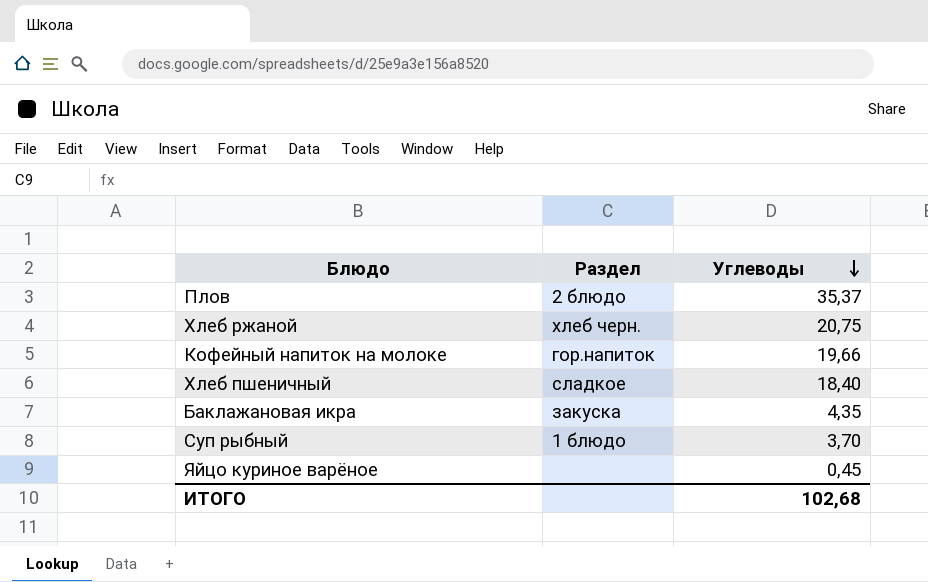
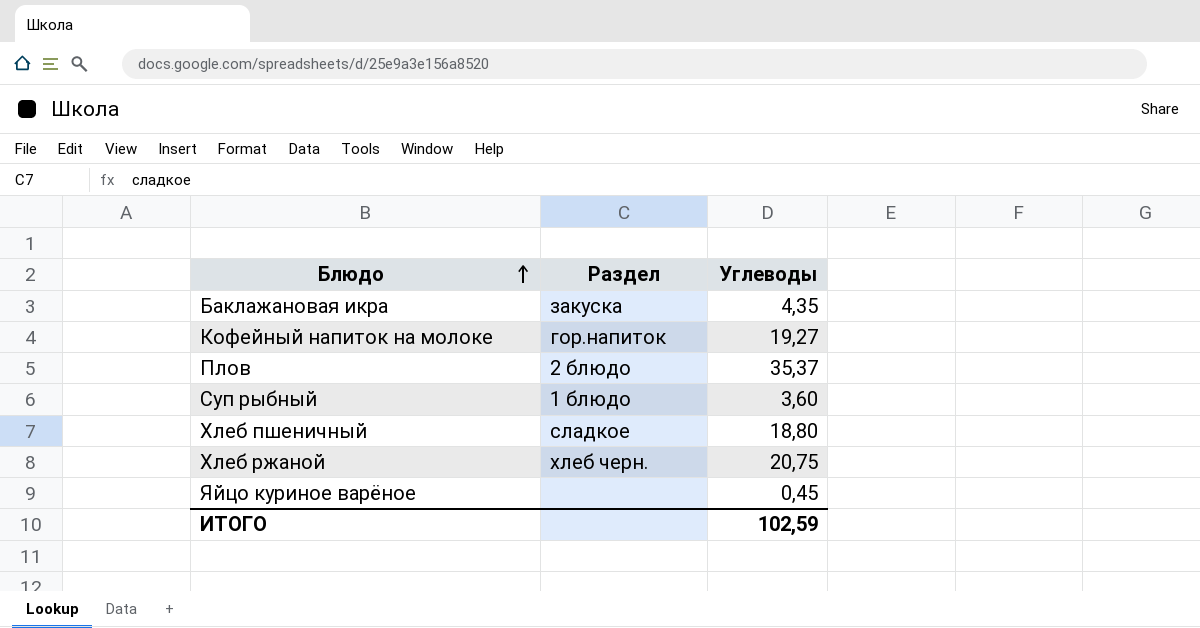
row order: Углеводы descending -> Блюдо ascending
Кофейный напиток на молоке | Углеводы: 19,66 -> 19,27
Суп рыбный | Углеводы: 3,70 -> 3,60
Хлеб пшеничный | Углеводы: 18,40 -> 18,80
ИТОГО | Углеводы: 102,68 -> 102,59

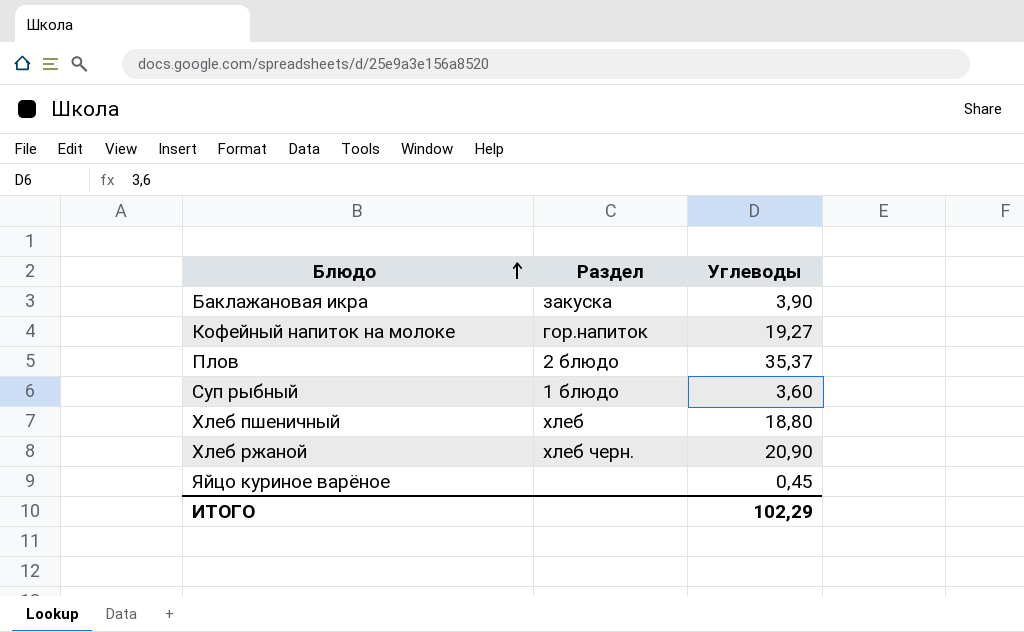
Баклажановая икра | Углеводы: 4,35 -> 3,90
Хлеб пшеничный | Раздел: сладкое -> хлеб
Хлеб ржаной | Углеводы: 20,75 -> 20,90
ИТОГО | Углеводы: 102,59 -> 102,29

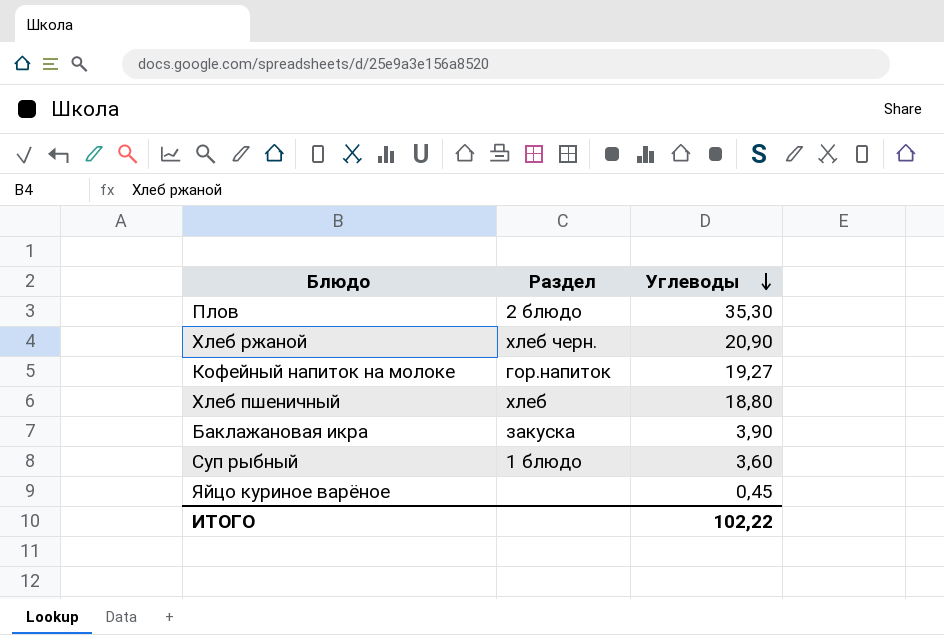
row order: Блюдо ascending -> Углеводы descending
Плов | Углеводы: 35,37 -> 35,30
ИТОГО | Углеводы: 102,29 -> 102,22

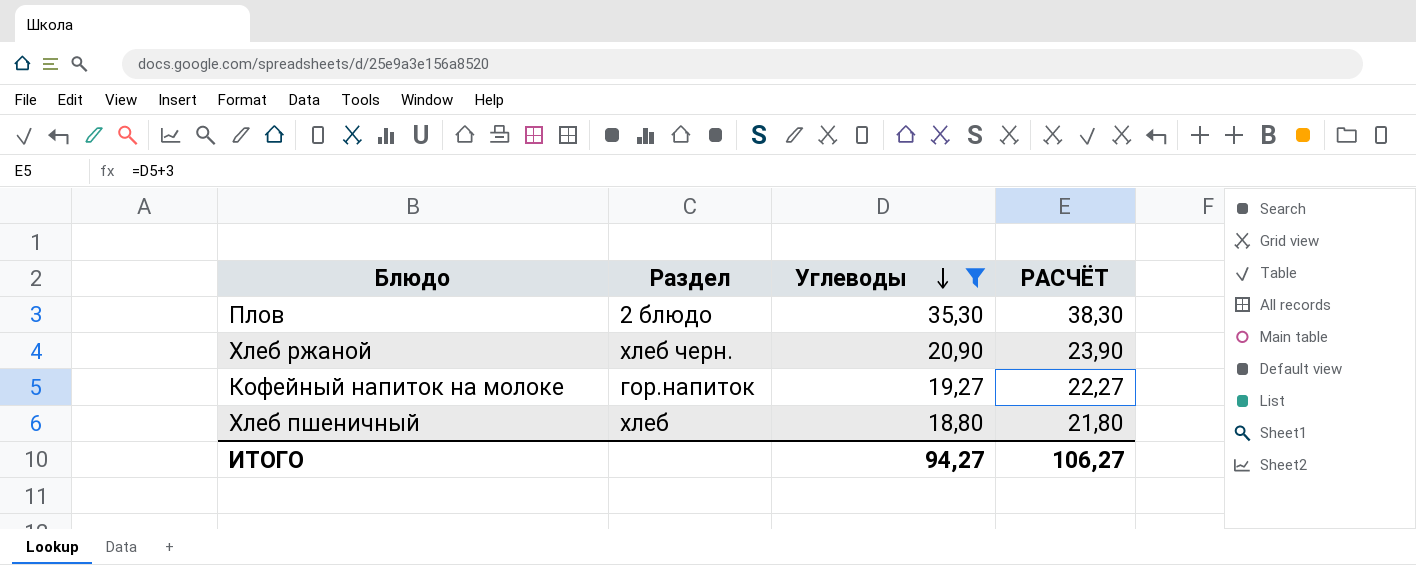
filter: none -> Углеводы >= 18,80
column РАСЧЁТ | formula: none -> [Углеводы] + 3
ИТОГО | Углеводы: 102,22 -> 94,27

